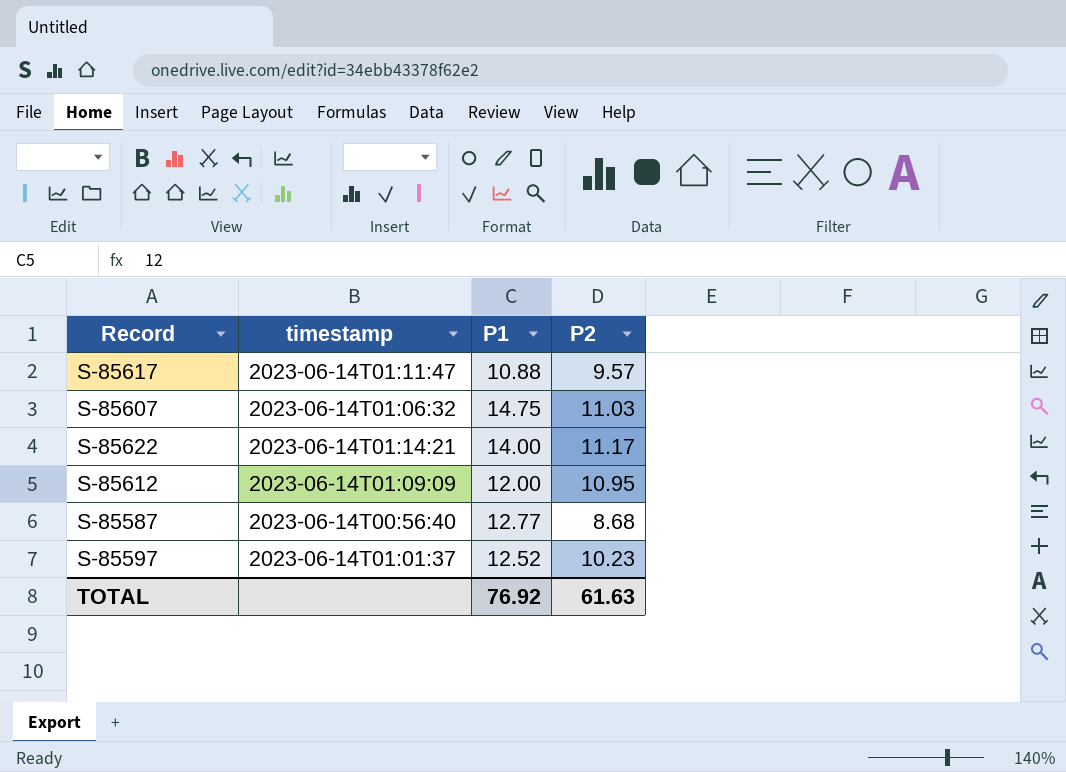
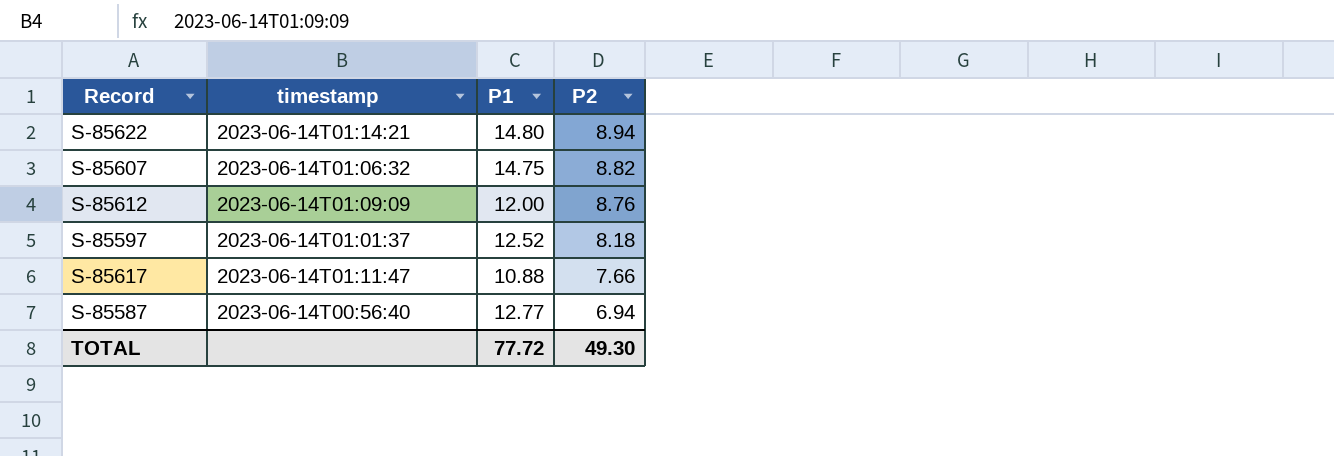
row order: none -> P2 descending
S-85622 | P1: 14.00 -> 14.80
S-85622 | P2: 11.17 -> 8.94
S-85607 | P2: 11.03 -> 8.82
S-85612 | P2: 10.95 -> 8.76
S-85597 | P2: 10.23 -> 8.18
S-85617 | P2: 9.57 -> 7.66
S-85587 | P2: 8.68 -> 6.94
TOTAL | P1: 76.92 -> 77.72
TOTAL | P2: 61.63 -> 49.30

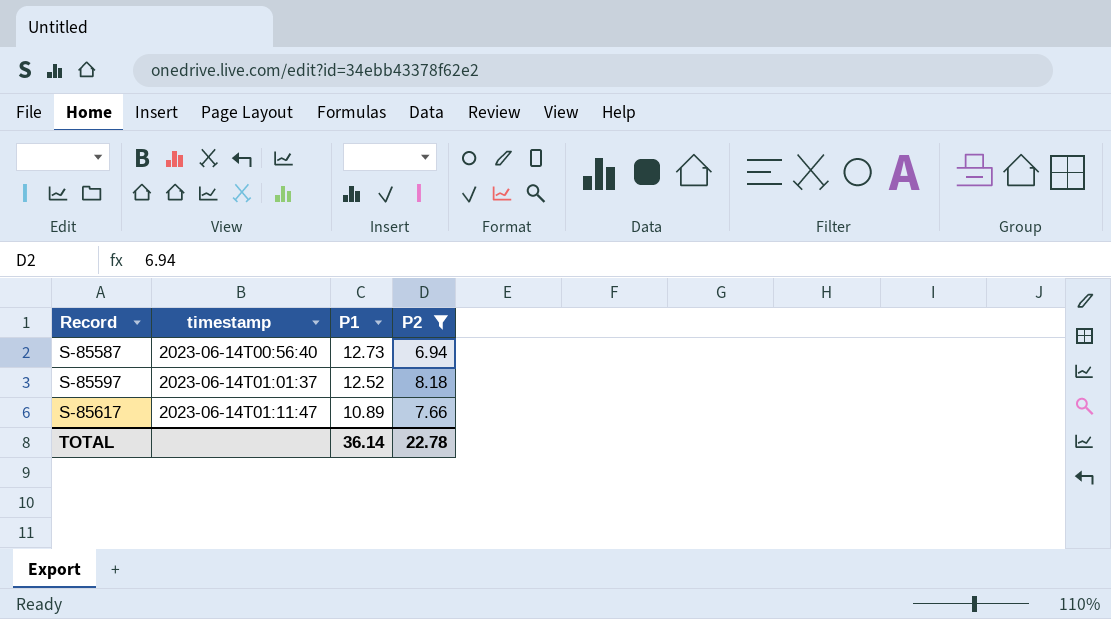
filter: none -> P2 <= 8.18
row order: P2 descending -> Record ascending
S-85587 | P1: 12.77 -> 12.73
S-85617 | P1: 10.88 -> 10.89
TOTAL | P1: 77.72 -> 36.14
TOTAL | P2: 49.30 -> 22.78

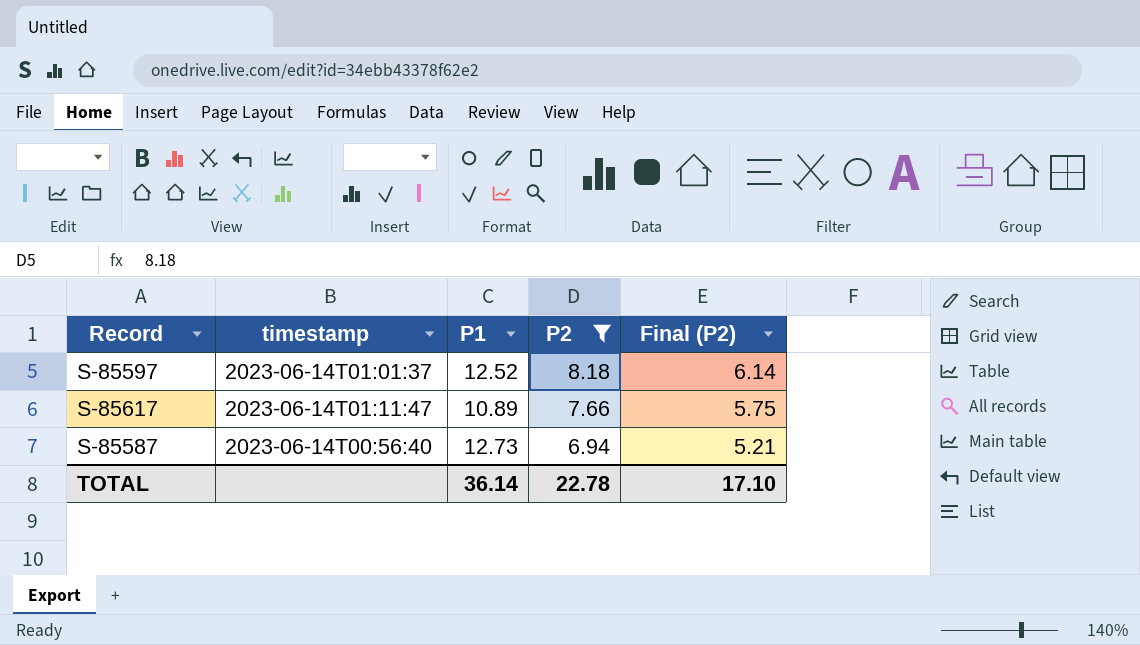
row order: Record ascending -> P2 descending
column Final (P2) | formula: none -> [P2] * 0.75

